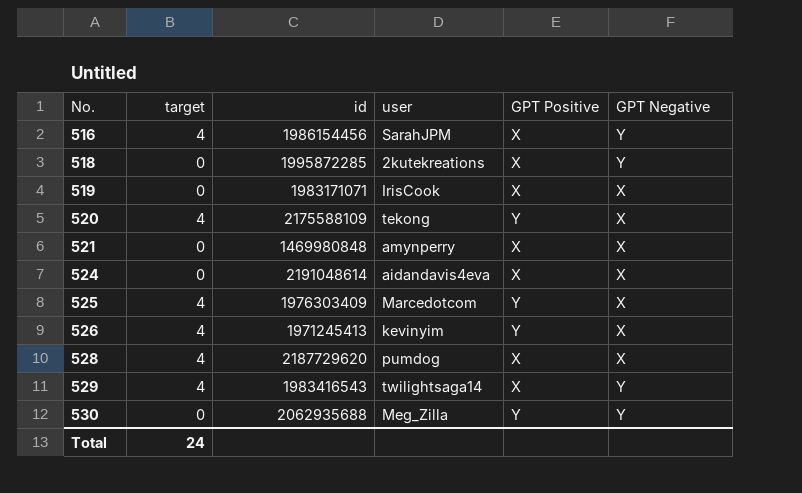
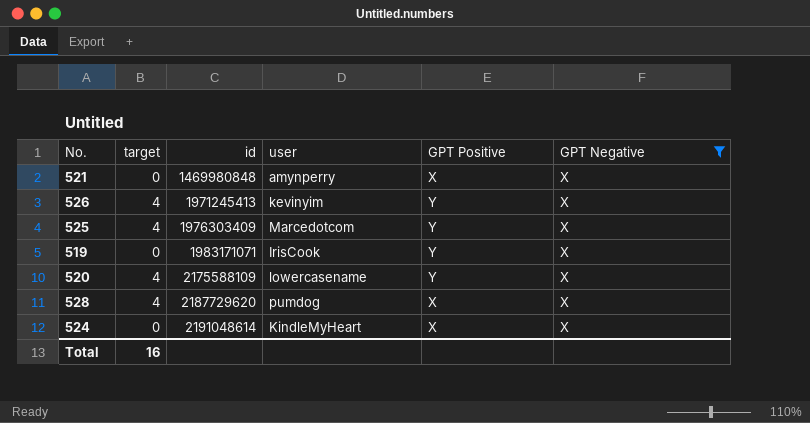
filter: none -> GPT Negative = X
row order: No. ascending -> id ascending
519 | GPT Positive: X -> Y
520 | user: tekong -> lowercasename
524 | user: aidandavis4eva -> KindleMyHeart
Total | target: 24 -> 16

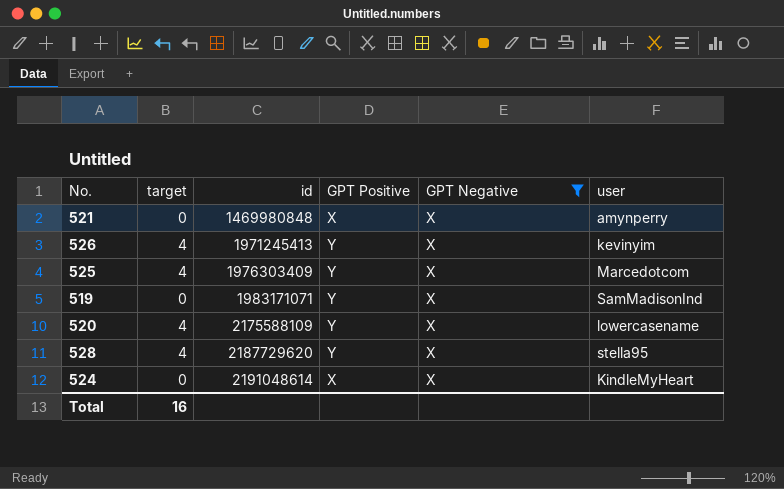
column user | position: 4 -> 6
519 | user: IrisCook -> SamMadisonInd
528 | GPT Positive: X -> Y
528 | user: pumdog -> stella95

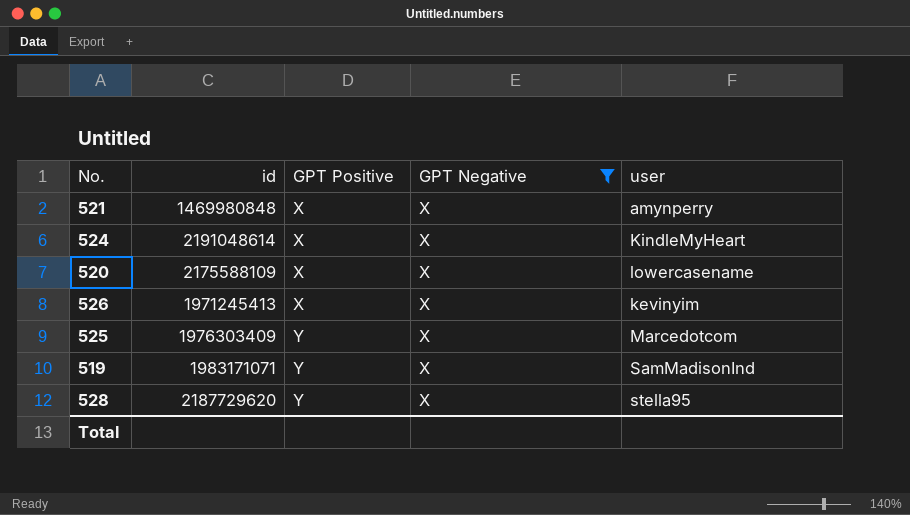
row order: id ascending -> GPT Positive ascending
column target | position: 2 -> none
520 | GPT Positive: Y -> X
526 | GPT Positive: Y -> X

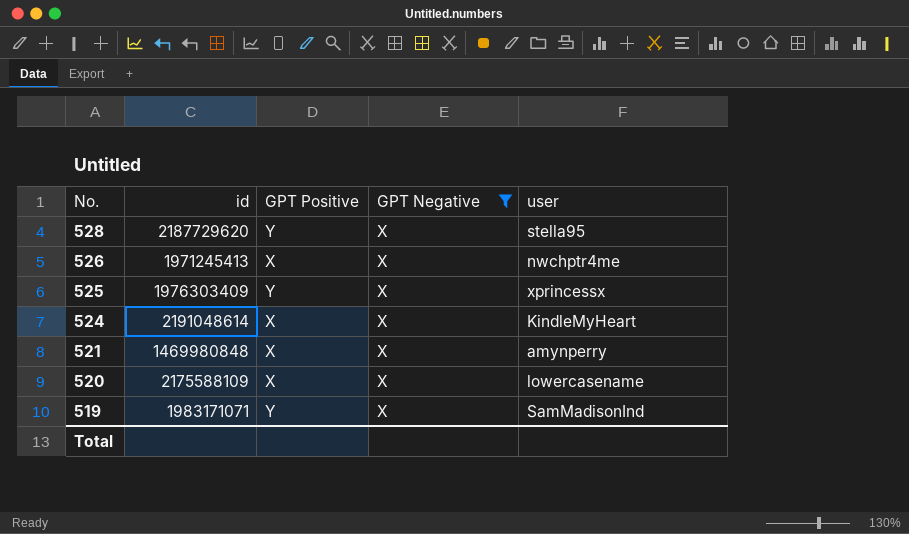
row order: GPT Positive ascending -> No. descending
526 | user: kevinyim -> nwchptr4me
525 | user: Marcedotcom -> xprincessx

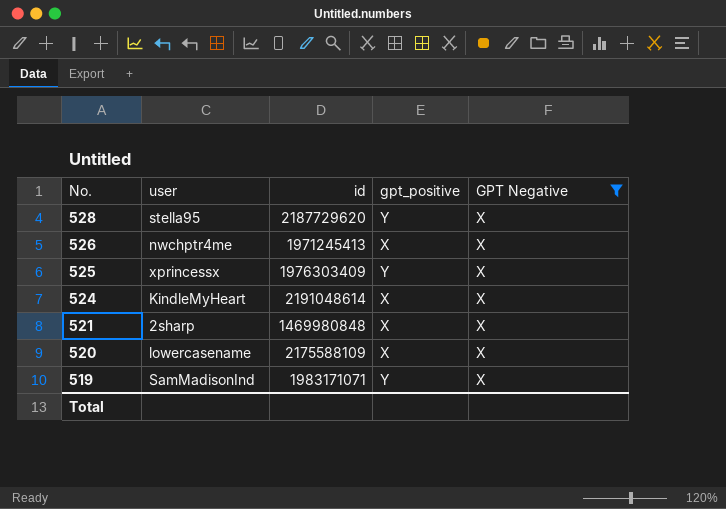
column user | position: 5 -> 2
column name: GPT Positive -> gpt_positive
521 | user: amynperry -> 2sharp

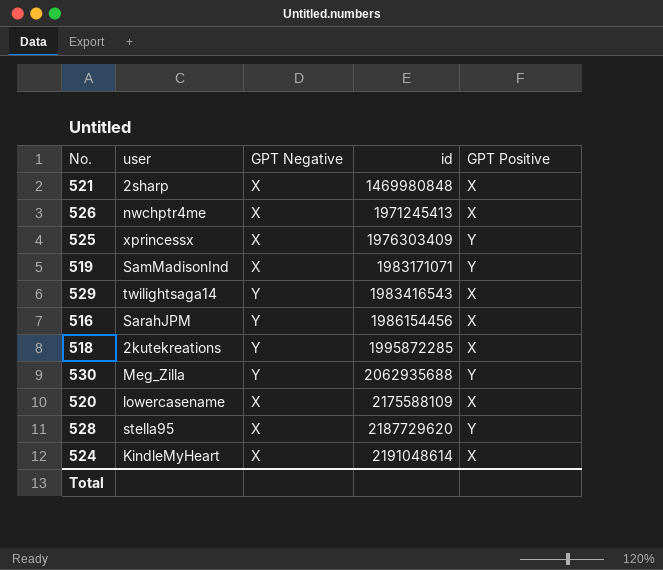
filter: GPT Negative = X -> none
row order: No. descending -> id ascending
column GPT Negative | position: 5 -> 3
column name: gpt_positive -> GPT Positive

